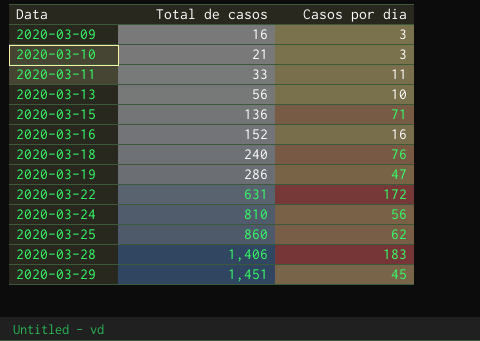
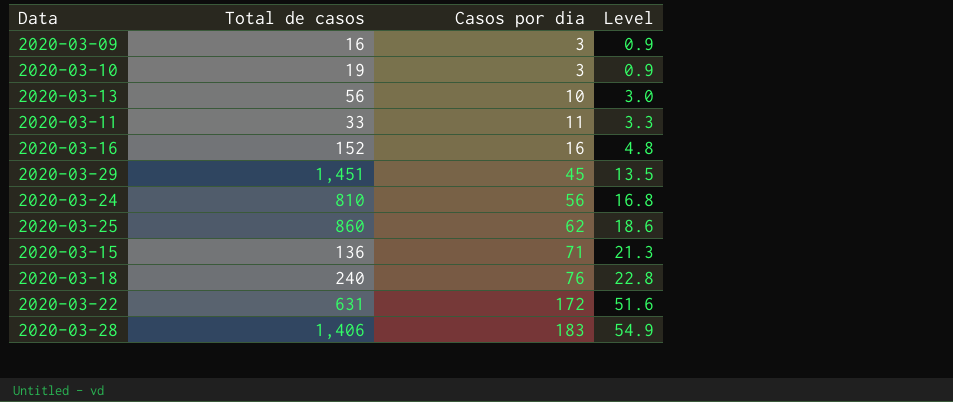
row order: Data ascending -> Casos por dia ascending
column Level | formula: none -> [Casos por dia] * 0.3
row 2020-03-19: 286 | 47 -> none
2020-03-10 | Total de casos: 21 -> 19

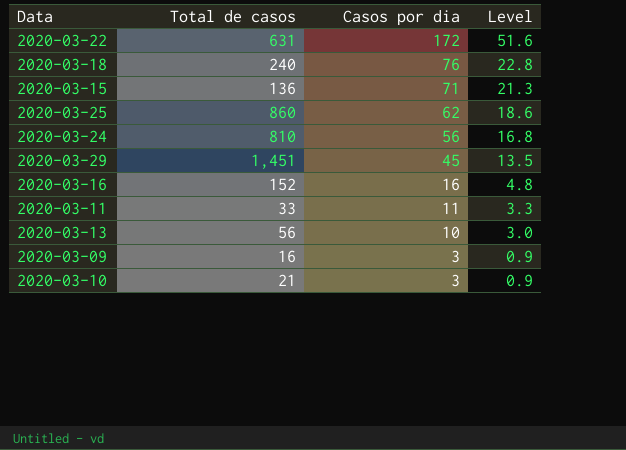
row order: Casos por dia ascending -> Casos por dia descending
row 2020-03-28: 1,406 | 183 | 54.9 -> none
2020-03-10 | Total de casos: 19 -> 21

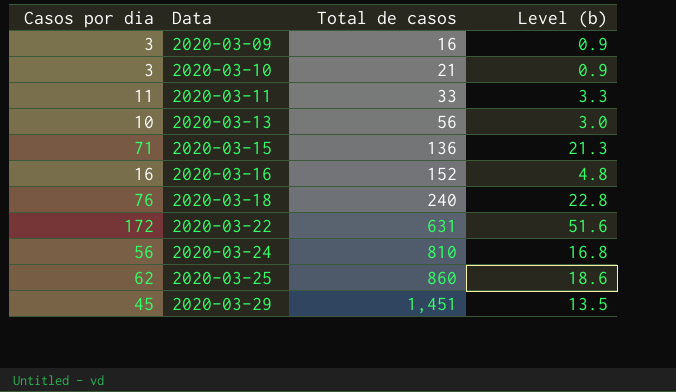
row order: Casos por dia descending -> Data ascending
column Casos por dia | position: 3 -> 1
column name: Level -> Level (b)

